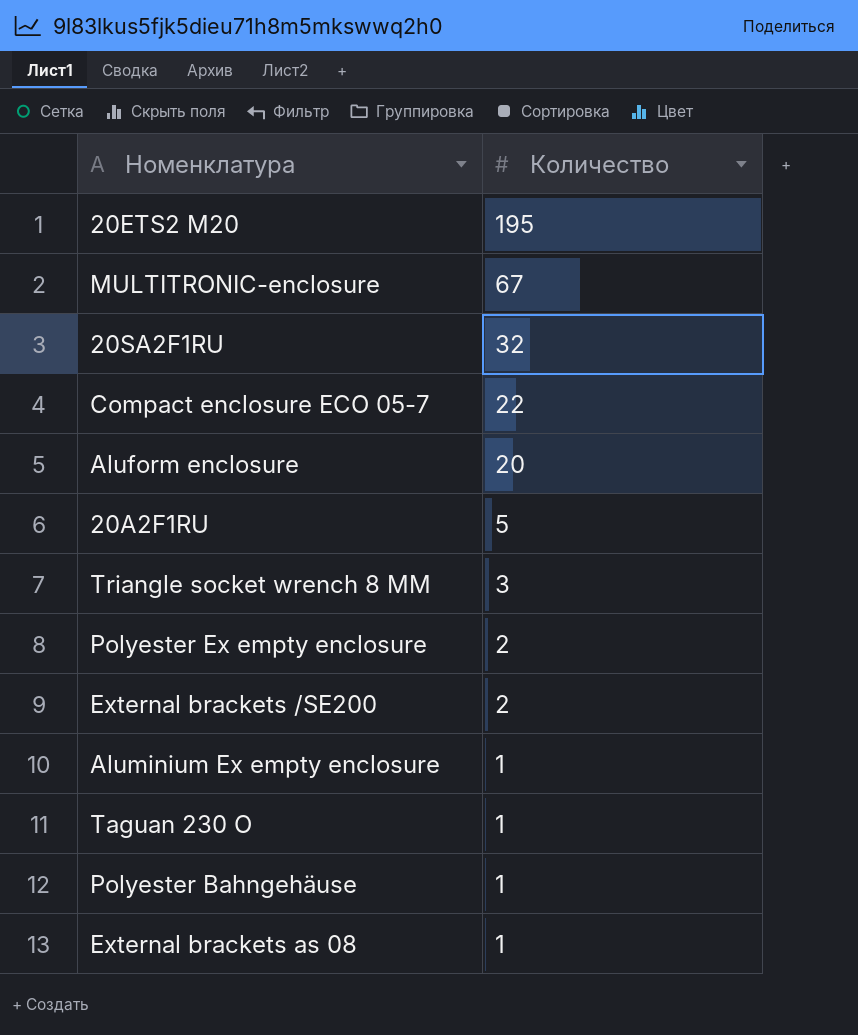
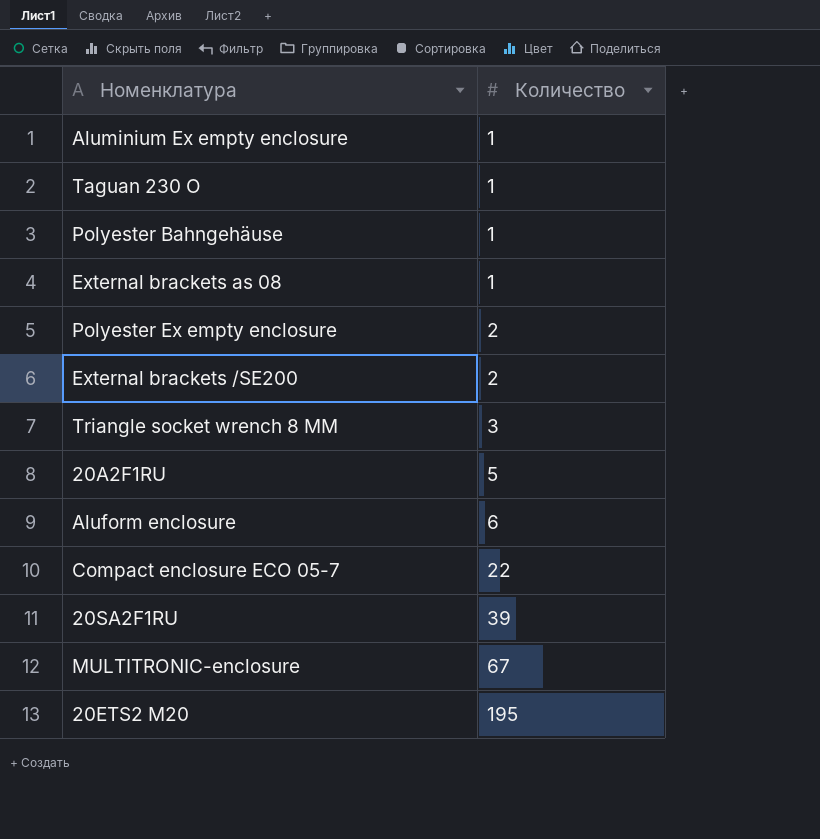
row order: Количество descending -> Количество ascending
Aluform enclosure | Количество: 20 -> 6
20SA2F1RU | Количество: 32 -> 39

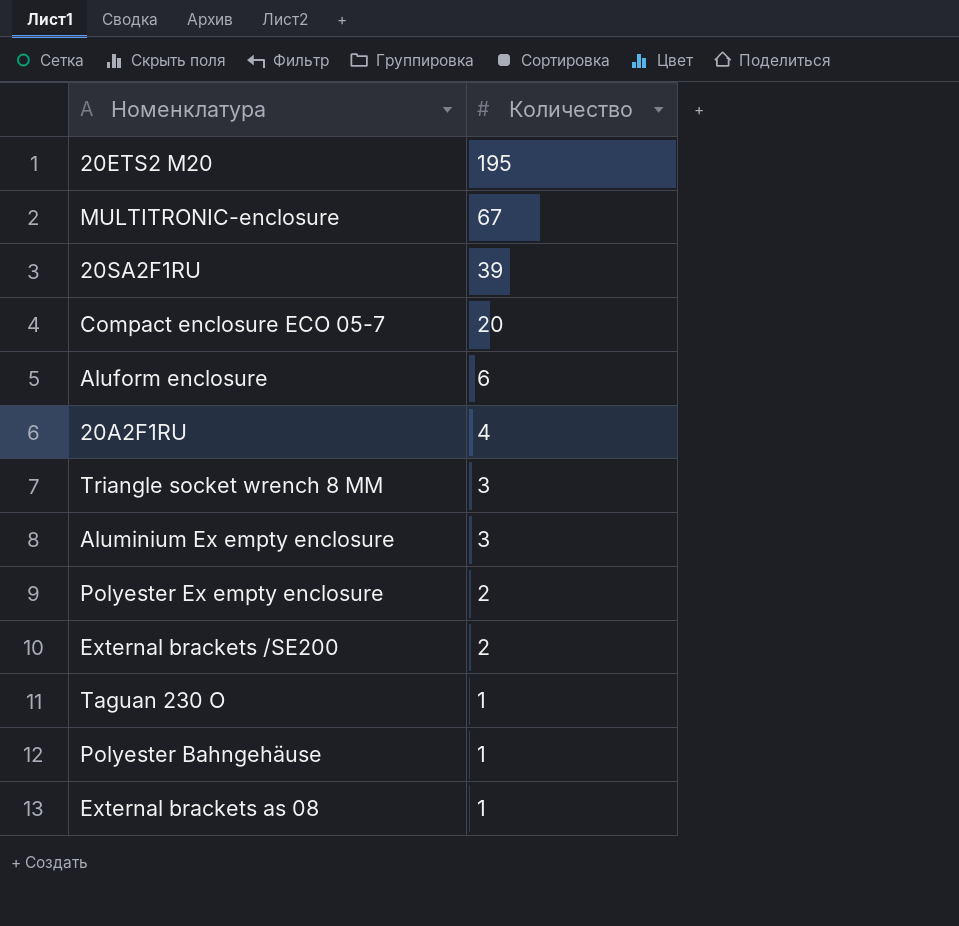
row order: Количество ascending -> Количество descending
Compact enclosure ECO 05-7 | Количество: 22 -> 20
20A2F1RU | Количество: 5 -> 4
Aluminium Ex empty enclosure | Количество: 1 -> 3

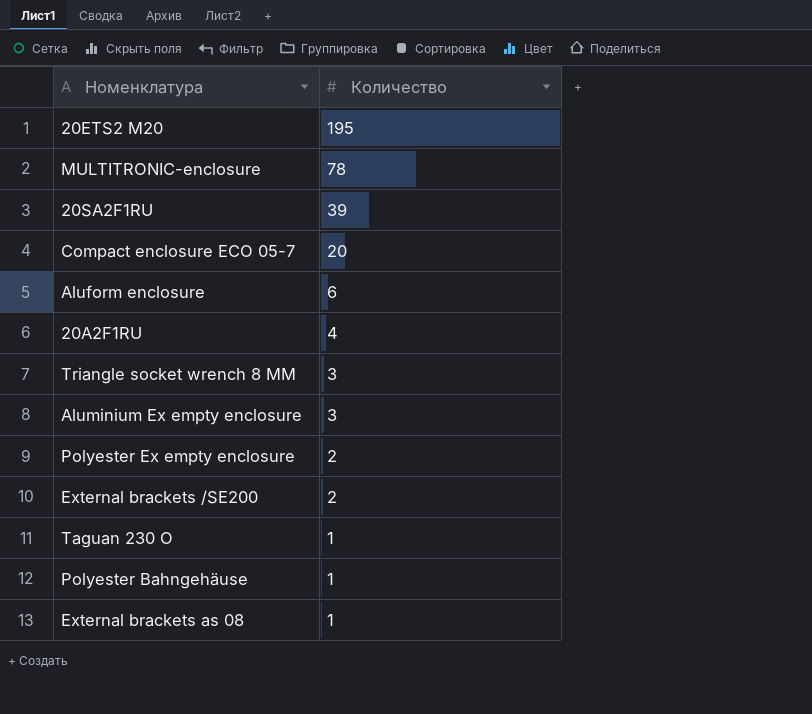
MULTITRONIC-enclosure | Количество: 67 -> 78

